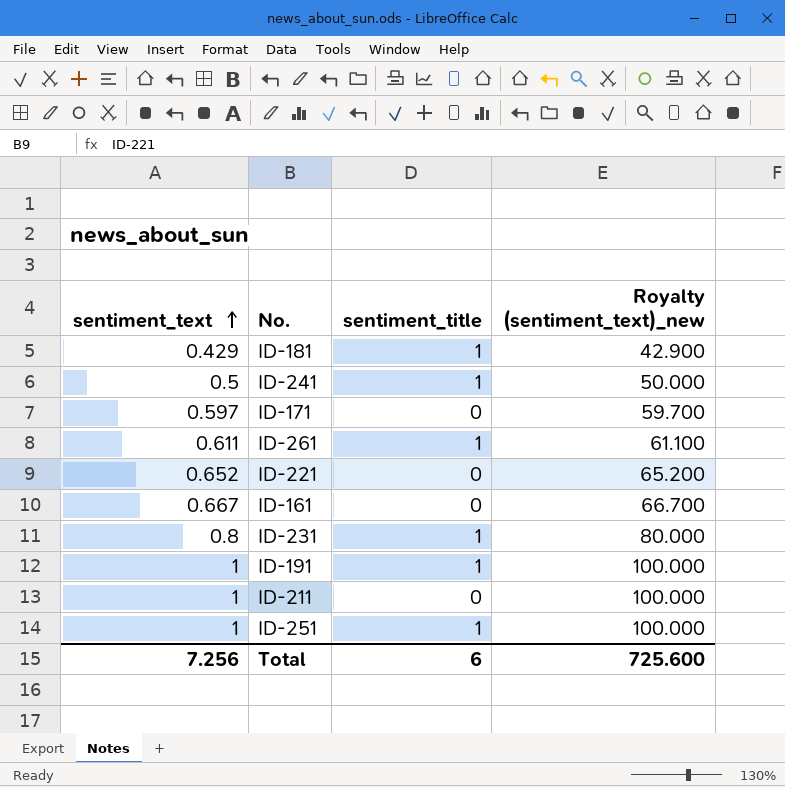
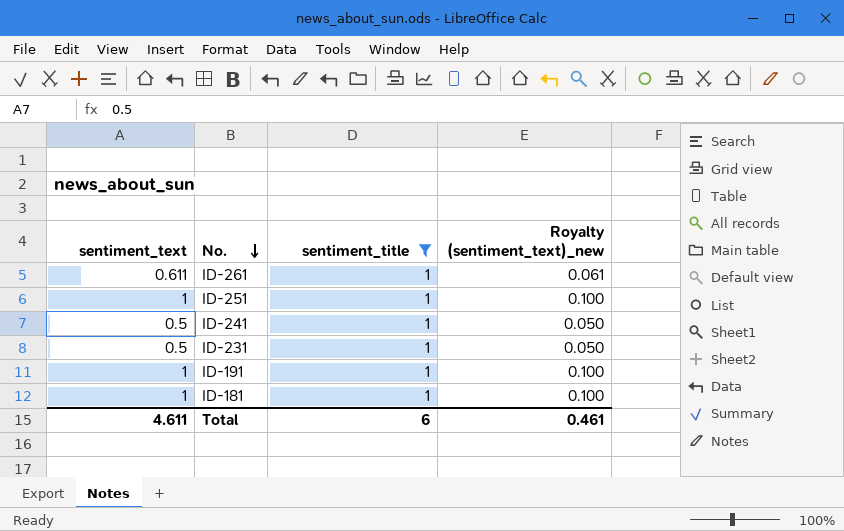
filter: none -> sentiment_title = 1
row order: sentiment_text ascending -> No. descending
column Royalty (sentiment_text)_new | formula: [sentiment_text] * 100 -> [sentiment_text] * 0.1
ID-231 | sentiment_text: 0.8 -> 0.5
ID-181 | sentiment_text: 0.429 -> 1
Total | sentiment_text: 7.256 -> 4.611
Total | Royalty (sentiment_text)_new: 725.600 -> 0.461

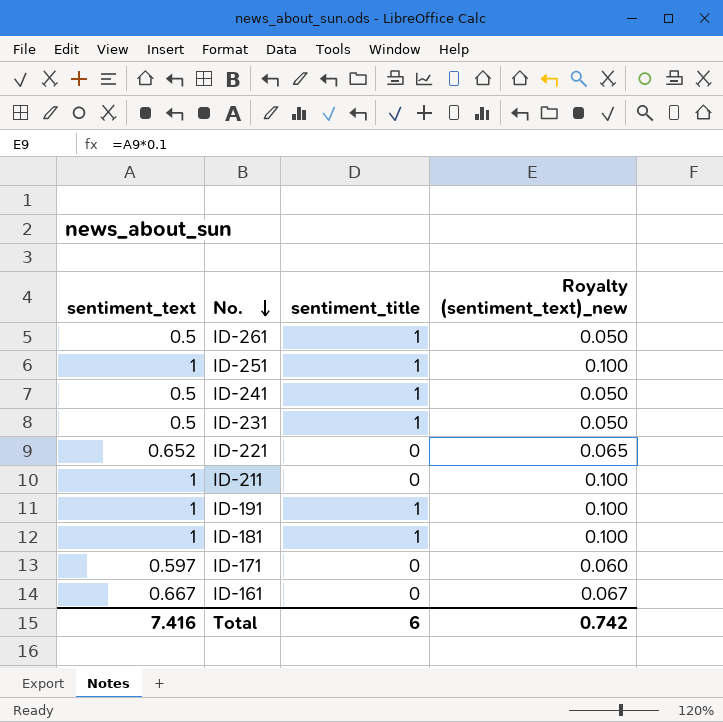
filter: sentiment_title = 1 -> none
ID-261 | sentiment_text: 0.611 -> 0.5
ID-261 | Royalty (sentiment_text)_new: 0.061 -> 0.050
Total | sentiment_text: 4.611 -> 7.416
Total | Royalty (sentiment_text)_new: 0.461 -> 0.742

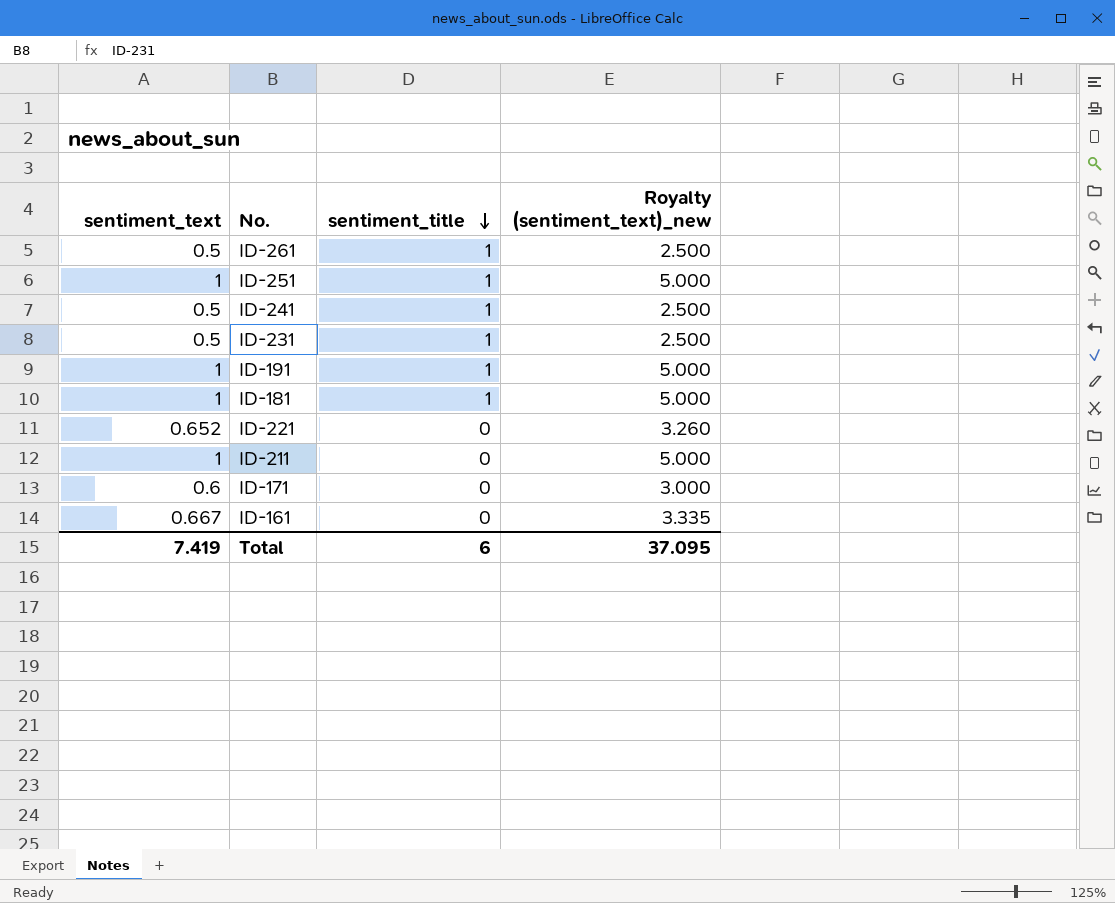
row order: No. descending -> sentiment_title descending
column Royalty (sentiment_text)_new | formula: [sentiment_text] * 0.1 -> [sentiment_text] * 5
ID-171 | sentiment_text: 0.597 -> 0.6
Total | sentiment_text: 7.416 -> 7.419
Total | Royalty (sentiment_text)_new: 0.742 -> 37.095

